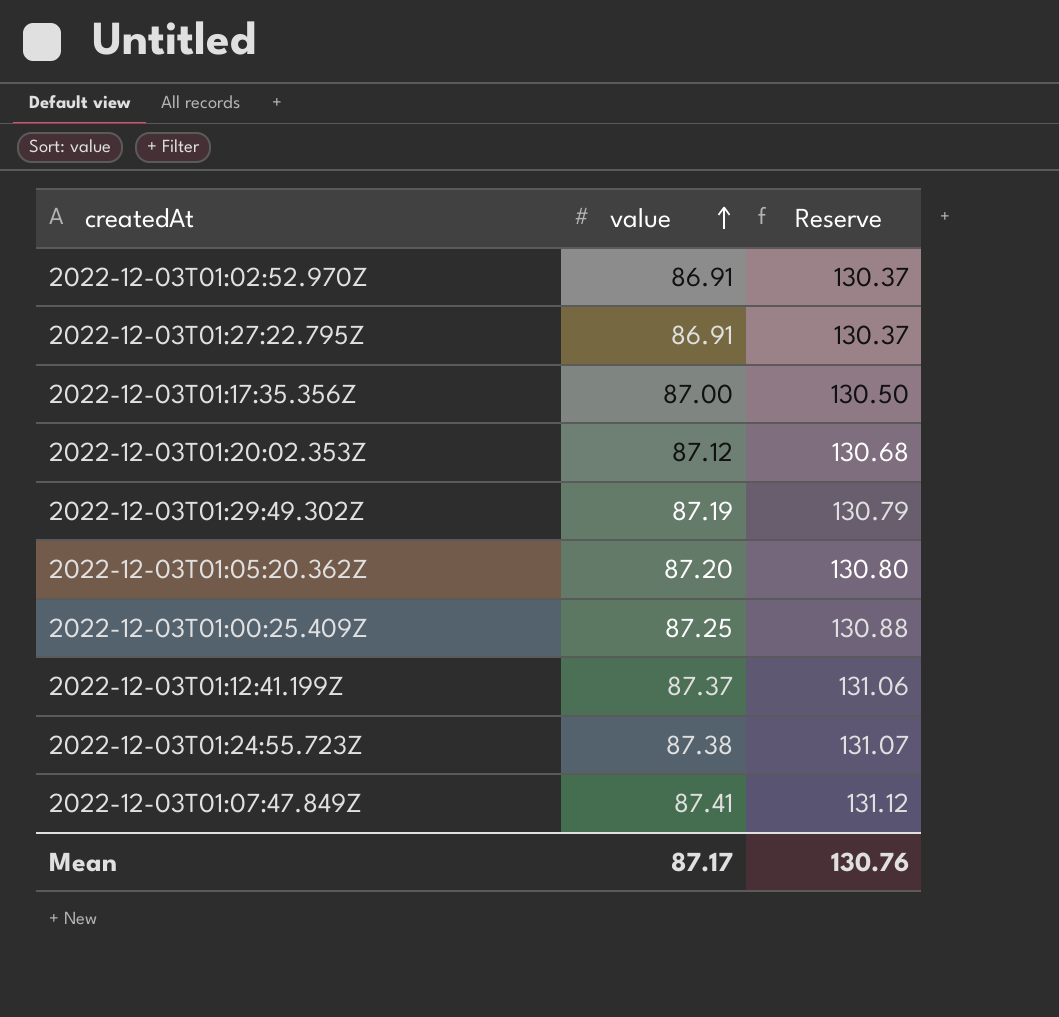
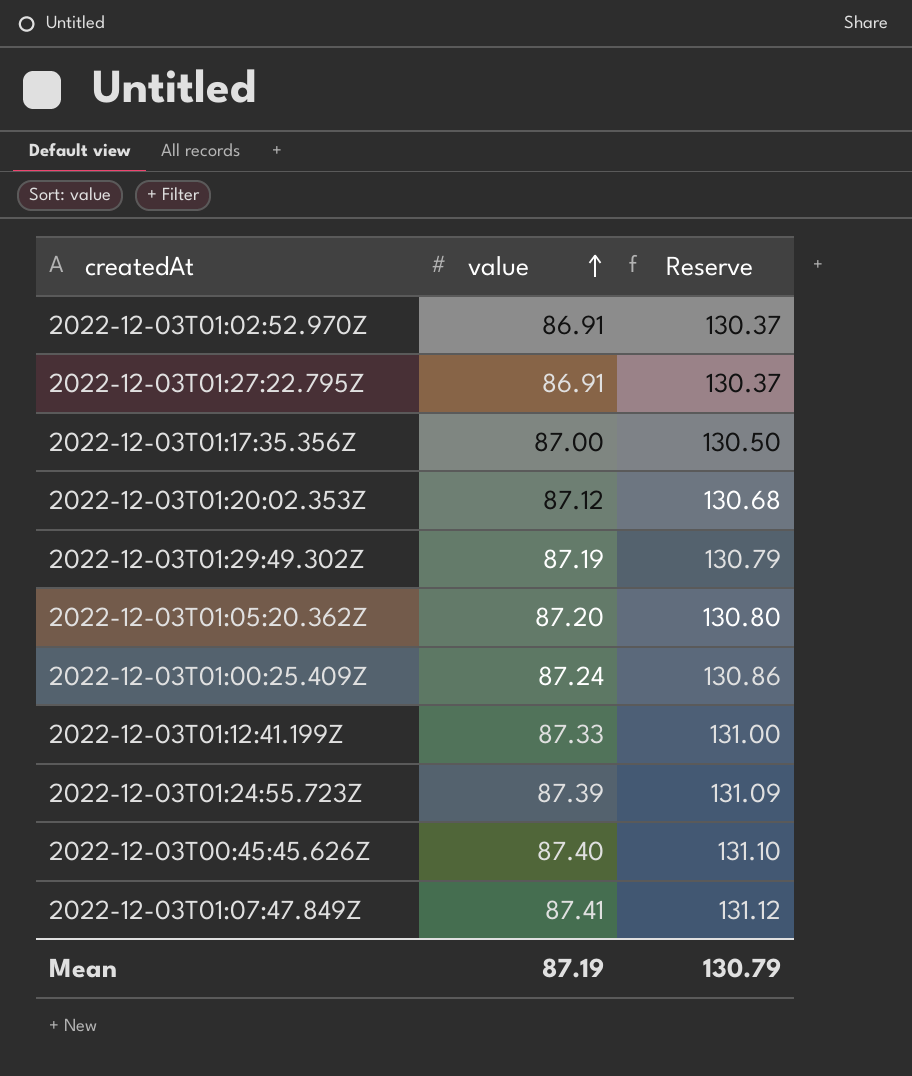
2022-12-03T01:00:25.409Z | value: 87.25 -> 87.24
2022-12-03T01:00:25.409Z | Reserve: 130.88 -> 130.86
2022-12-03T01:12:41.199Z | value: 87.37 -> 87.33
2022-12-03T01:12:41.199Z | Reserve: 131.06 -> 131.00
2022-12-03T01:24:55.723Z | value: 87.38 -> 87.39
2022-12-03T01:24:55.723Z | Reserve: 131.07 -> 131.09
row 2022-12-03T00:45:45.626Z: none -> 87.40 | 131.10
Mean | value: 87.17 -> 87.19
Mean | Reserve: 130.76 -> 130.79

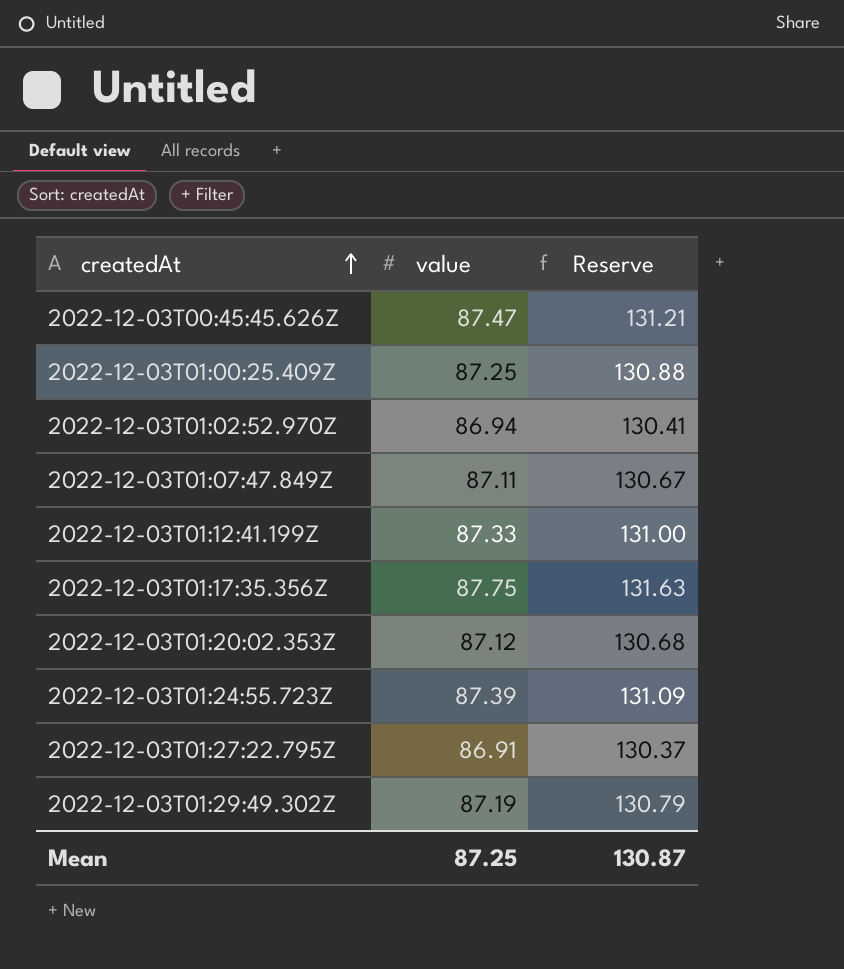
row order: value ascending -> createdAt ascending
row 2022-12-03T01:05:20.362Z: 87.20 | 130.80 -> none
2022-12-03T00:45:45.626Z | value: 87.40 -> 87.47
2022-12-03T00:45:45.626Z | Reserve: 131.10 -> 131.21
2022-12-03T01:00:25.409Z | value: 87.24 -> 87.25
2022-12-03T01:00:25.409Z | Reserve: 130.86 -> 130.88
2022-12-03T01:02:52.970Z | value: 86.91 -> 86.94
2022-12-03T01:02:52.970Z | Reserve: 130.37 -> 130.41
2022-12-03T01:07:47.849Z | value: 87.41 -> 87.11
2022-12-03T01:07:47.849Z | Reserve: 131.12 -> 130.67
2022-12-03T01:17:35.356Z | value: 87.00 -> 87.75
2022-12-03T01:17:35.356Z | Reserve: 130.50 -> 131.63
Mean | value: 87.19 -> 87.25
Mean | Reserve: 130.79 -> 130.87

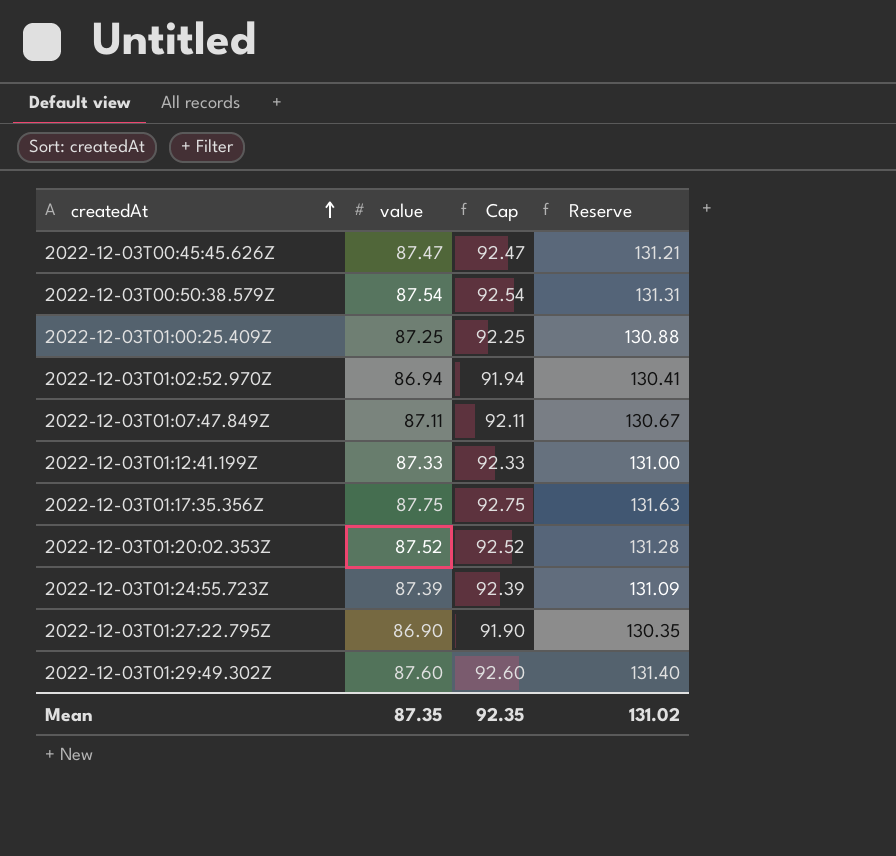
column Cap | formula: none -> [value] + 5
row 2022-12-03T00:50:38.579Z: none -> 87.54 | 92.54 | 131.31
2022-12-03T01:20:02.353Z | value: 87.12 -> 87.52
2022-12-03T01:20:02.353Z | Reserve: 130.68 -> 131.28
2022-12-03T01:27:22.795Z | value: 86.91 -> 86.90
2022-12-03T01:27:22.795Z | Reserve: 130.37 -> 130.35
2022-12-03T01:29:49.302Z | value: 87.19 -> 87.60
2022-12-03T01:29:49.302Z | Reserve: 130.79 -> 131.40
Mean | value: 87.25 -> 87.35
Mean | Reserve: 130.87 -> 131.02

